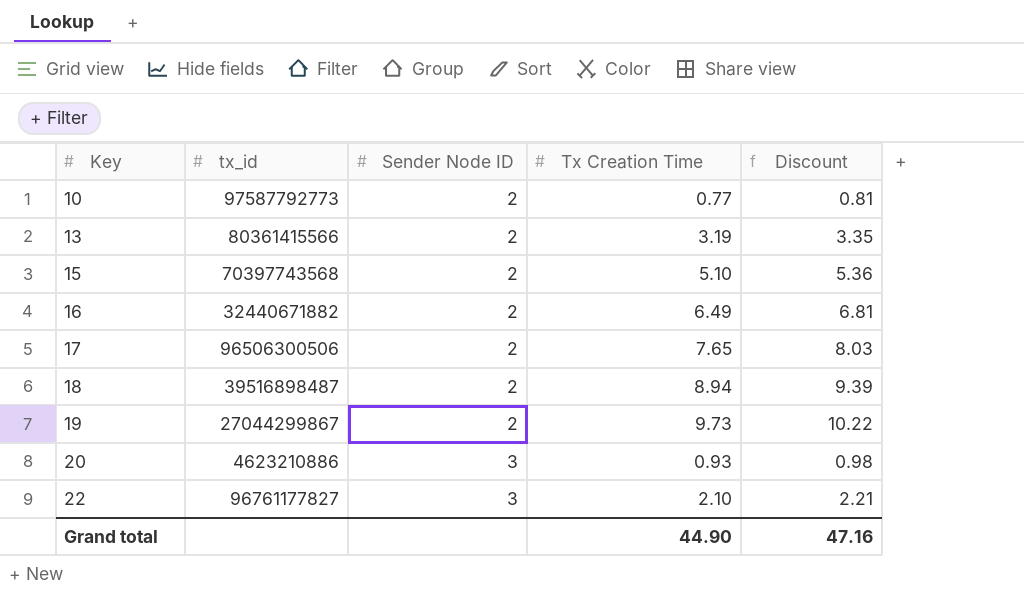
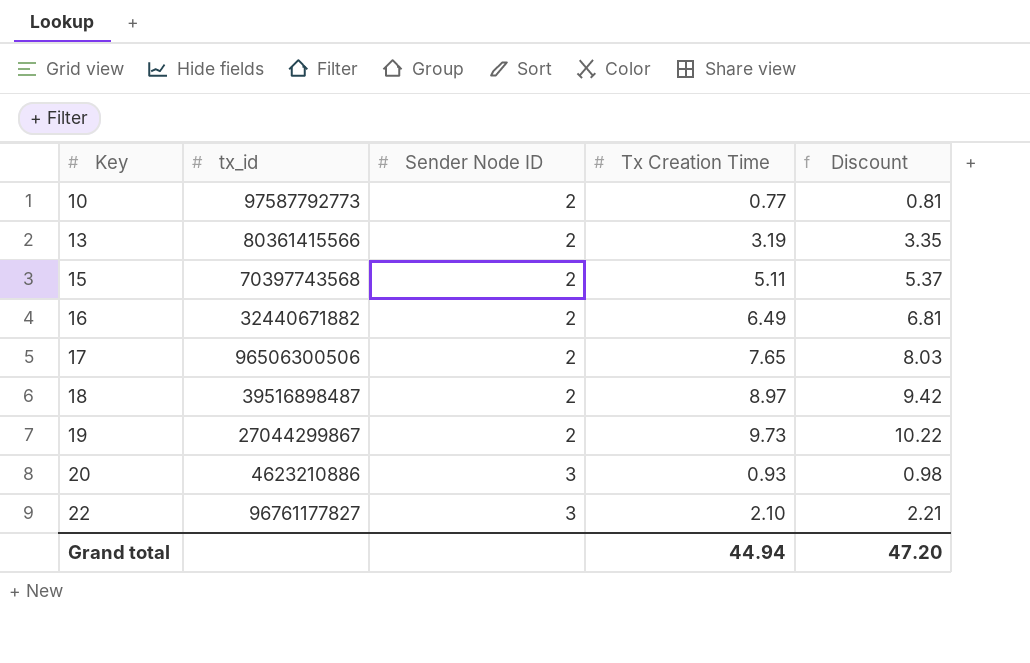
15 | Tx Creation Time: 5.10 -> 5.11
15 | Discount: 5.36 -> 5.37
18 | Tx Creation Time: 8.94 -> 8.97
18 | Discount: 9.39 -> 9.42
Grand total | Tx Creation Time: 44.90 -> 44.94
Grand total | Discount: 47.16 -> 47.20

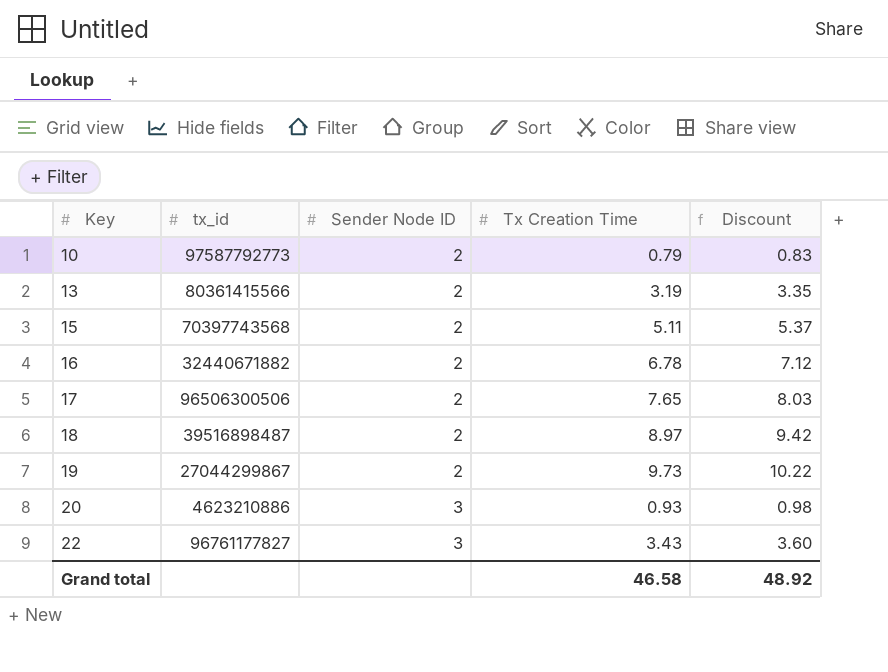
10 | Tx Creation Time: 0.77 -> 0.79
10 | Discount: 0.81 -> 0.83
16 | Tx Creation Time: 6.49 -> 6.78
16 | Discount: 6.81 -> 7.12
22 | Tx Creation Time: 2.10 -> 3.43
22 | Discount: 2.21 -> 3.60
Grand total | Tx Creation Time: 44.94 -> 46.58
Grand total | Discount: 47.20 -> 48.92

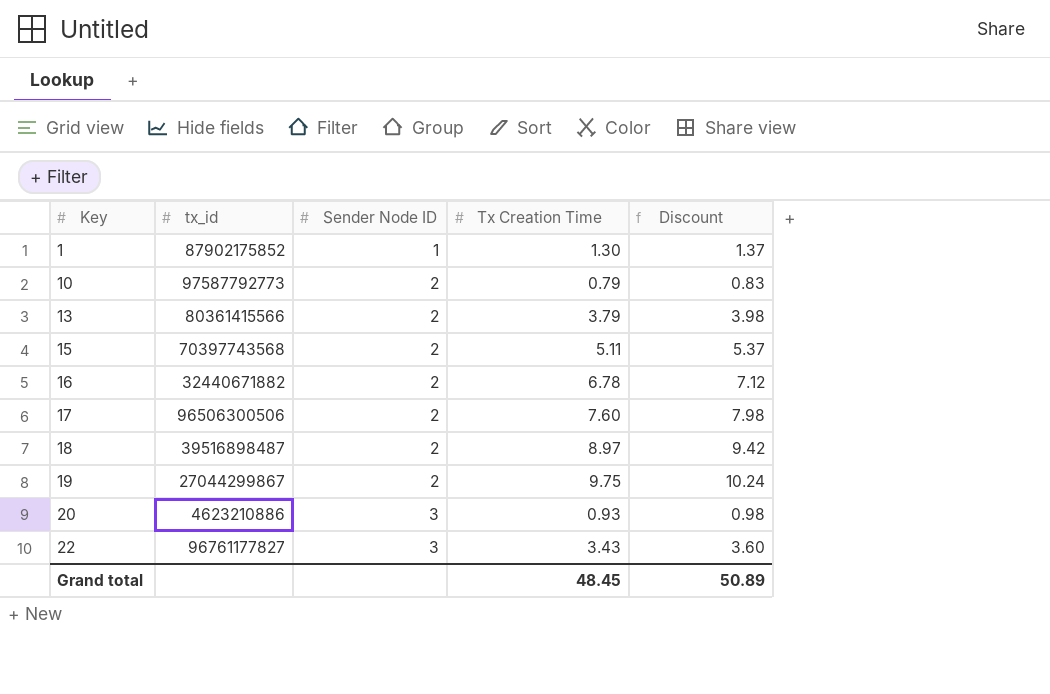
row 1: none -> 87902175852 | 1 | 1.30 | 1.37
13 | Tx Creation Time: 3.19 -> 3.79
13 | Discount: 3.35 -> 3.98
17 | Tx Creation Time: 7.65 -> 7.60
17 | Discount: 8.03 -> 7.98
19 | Tx Creation Time: 9.73 -> 9.75
19 | Discount: 10.22 -> 10.24
Grand total | Tx Creation Time: 46.58 -> 48.45
Grand total | Discount: 48.92 -> 50.89

